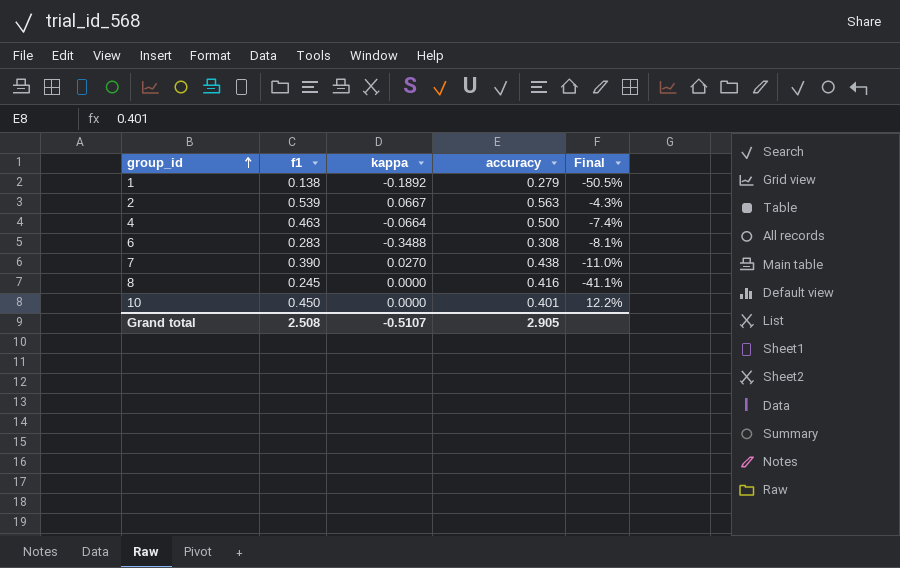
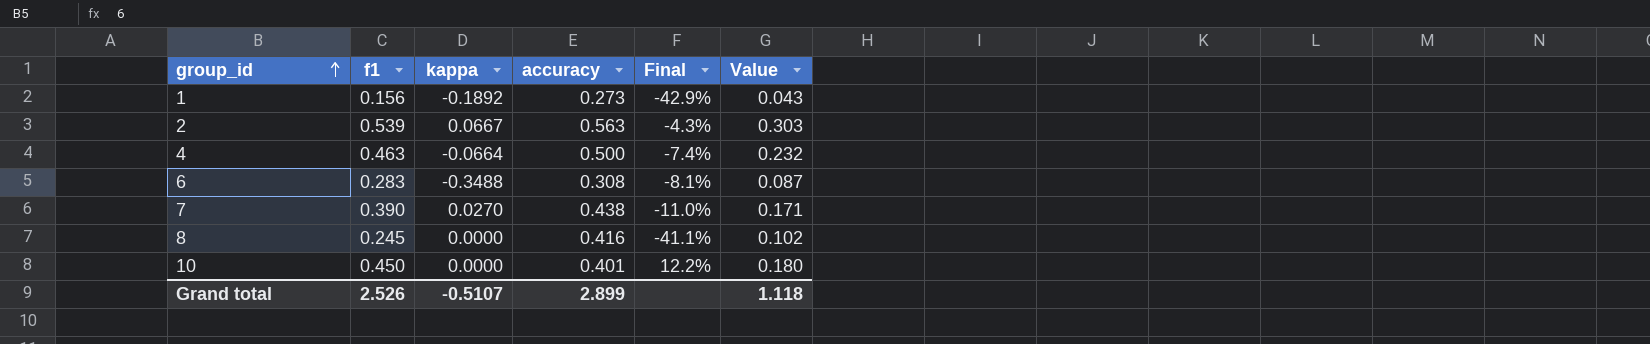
column Value | formula: none -> [f1] * [accuracy]
1 | f1: 0.138 -> 0.156
1 | accuracy: 0.279 -> 0.273
1 | Final: -50.5% -> -42.9%
Grand total | f1: 2.508 -> 2.526
Grand total | accuracy: 2.905 -> 2.899

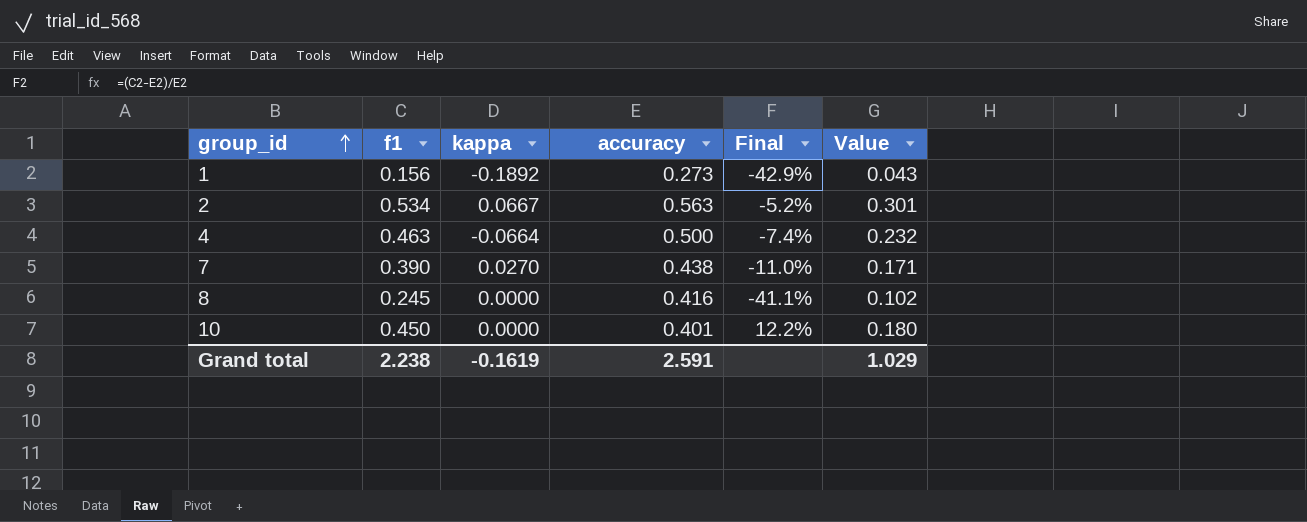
row 6: 0.283 | -0.3488 | 0.308 | -8.1% | 0.087 -> none
2 | f1: 0.539 -> 0.534
2 | Final: -4.3% -> -5.2%
2 | Value: 0.303 -> 0.301
Grand total | f1: 2.526 -> 2.238
Grand total | kappa: -0.5107 -> -0.1619
Grand total | accuracy: 2.899 -> 2.591
Grand total | Value: 1.118 -> 1.029

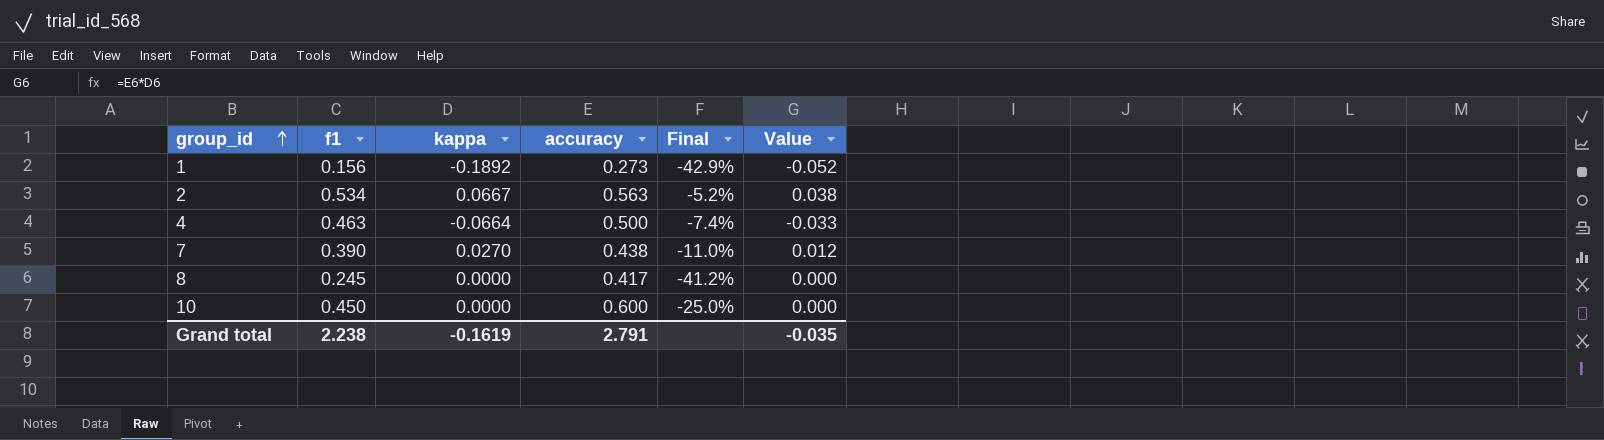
column Value | formula: [f1] * [accuracy] -> [kappa] * [accuracy]
8 | accuracy: 0.416 -> 0.417
8 | Final: -41.1% -> -41.2%
10 | accuracy: 0.401 -> 0.600
10 | Final: 12.2% -> -25.0%
Grand total | accuracy: 2.591 -> 2.791
Grand total | Value: 1.029 -> -0.035

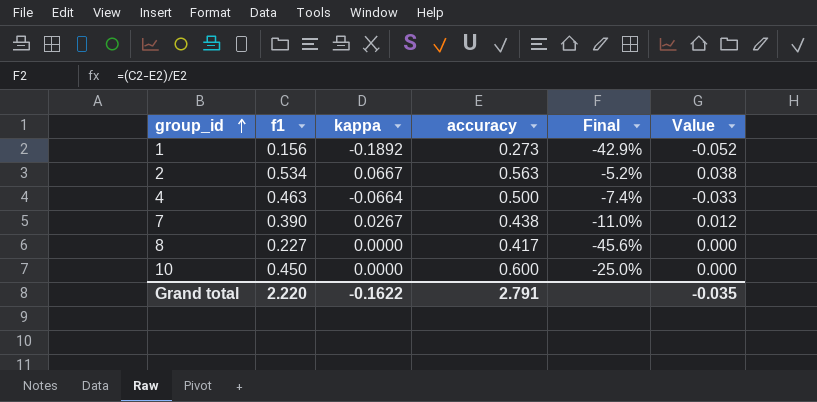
7 | kappa: 0.0270 -> 0.0267
8 | f1: 0.245 -> 0.227
8 | Final: -41.2% -> -45.6%
Grand total | f1: 2.238 -> 2.220
Grand total | kappa: -0.1619 -> -0.1622

